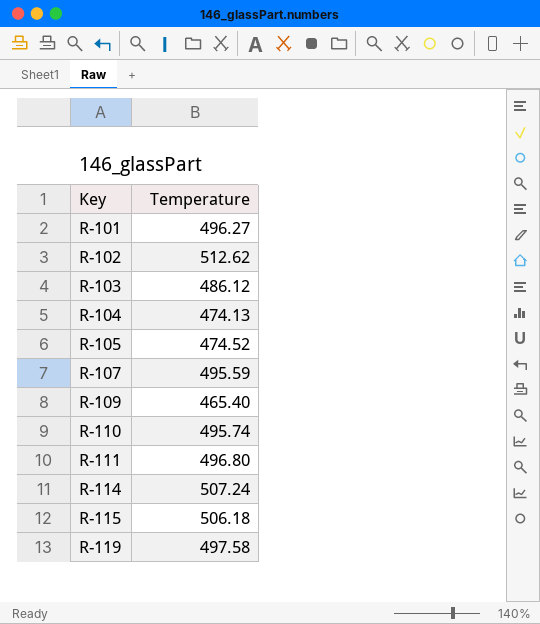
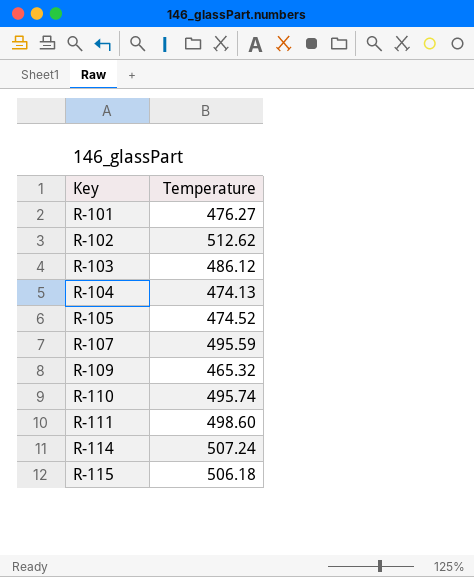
row R-119: 497.58 -> none
R-101 | Temperature: 496.27 -> 476.27
R-109 | Temperature: 465.40 -> 465.32
R-111 | Temperature: 496.80 -> 498.60

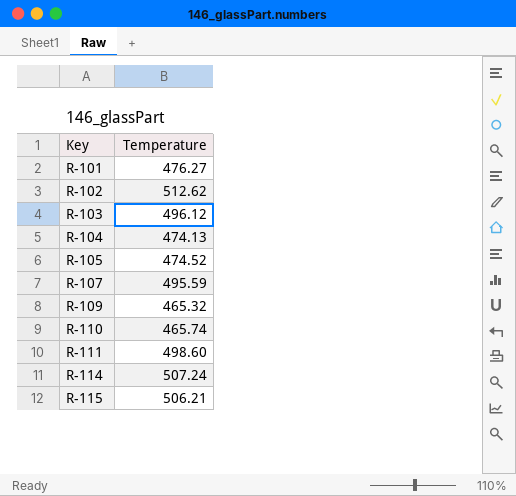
R-103 | Temperature: 486.12 -> 496.12
R-110 | Temperature: 495.74 -> 465.74
R-115 | Temperature: 506.18 -> 506.21

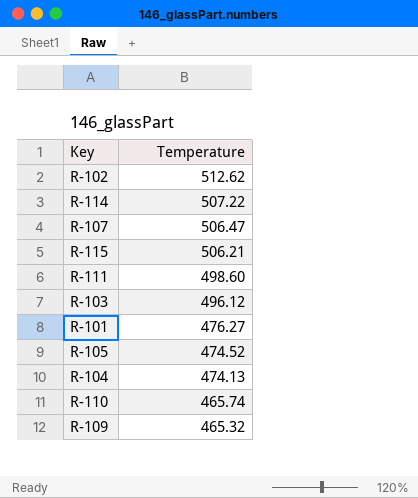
row order: Key ascending -> Temperature descending
R-114 | Temperature: 507.24 -> 507.22
R-107 | Temperature: 495.59 -> 506.47

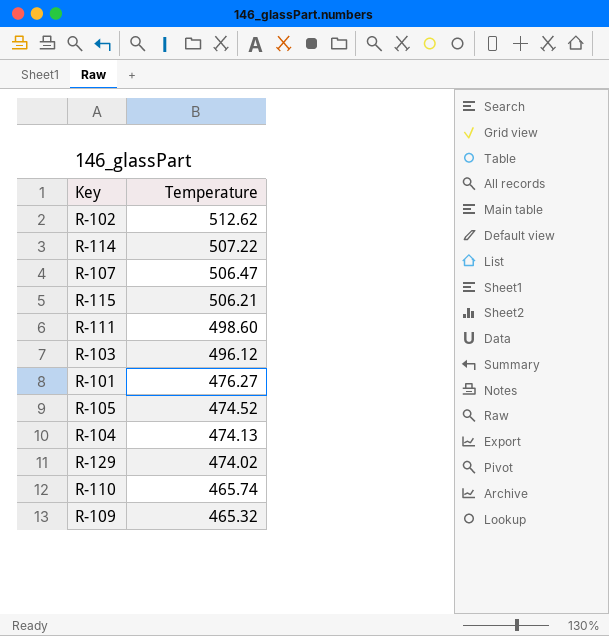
row R-129: none -> 474.02

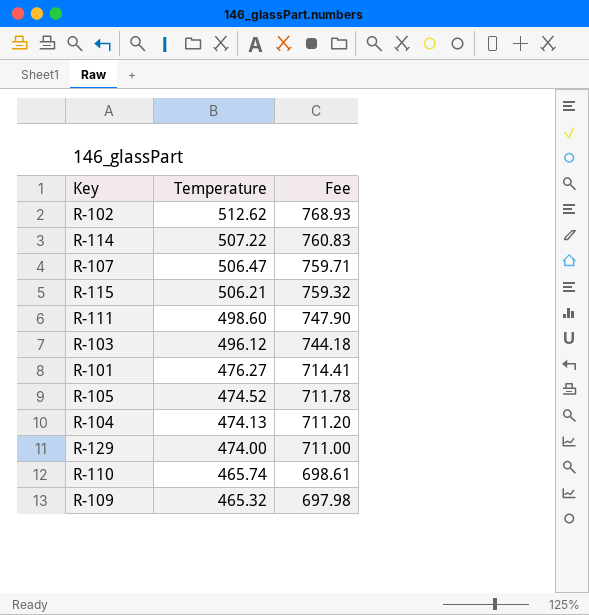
column Fee | formula: none -> [Temperature] * 1.5
R-129 | Temperature: 474.02 -> 474.00

